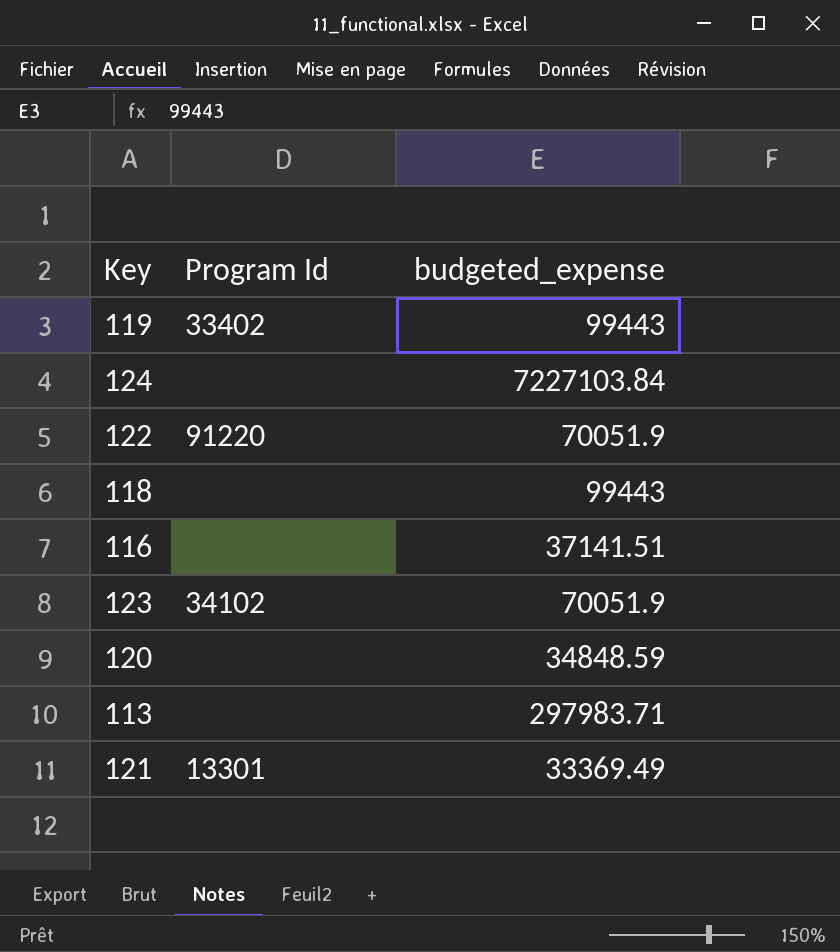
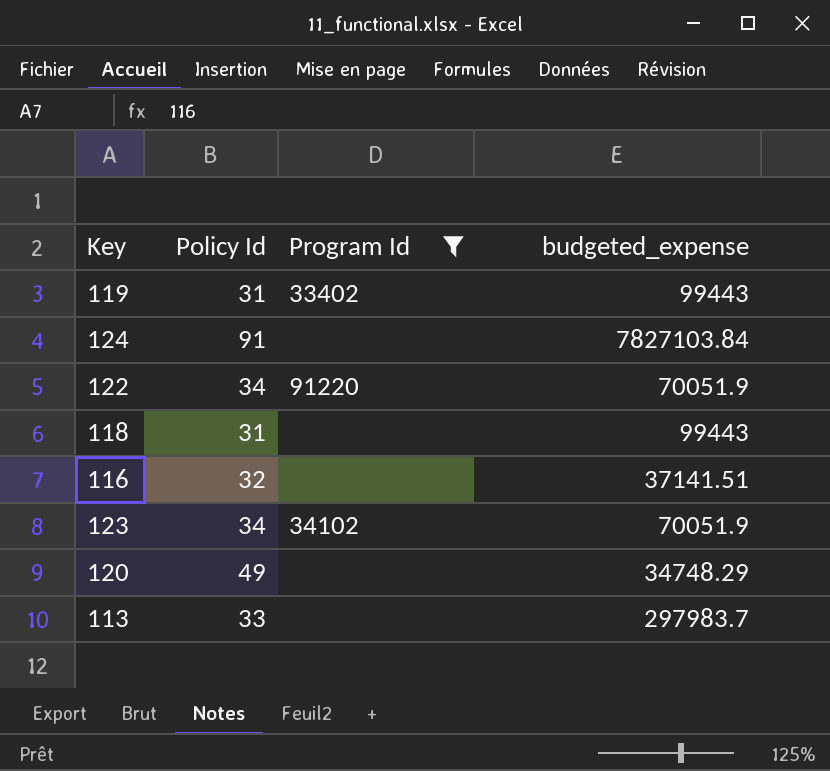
filter: none -> Program Id != 13301
column Policy Id | position: none -> 2
124 | budgeted_expense: 7227103.84 -> 7827103.84
120 | budgeted_expense: 34848.59 -> 34748.29
113 | budgeted_expense: 297983.71 -> 297983.7

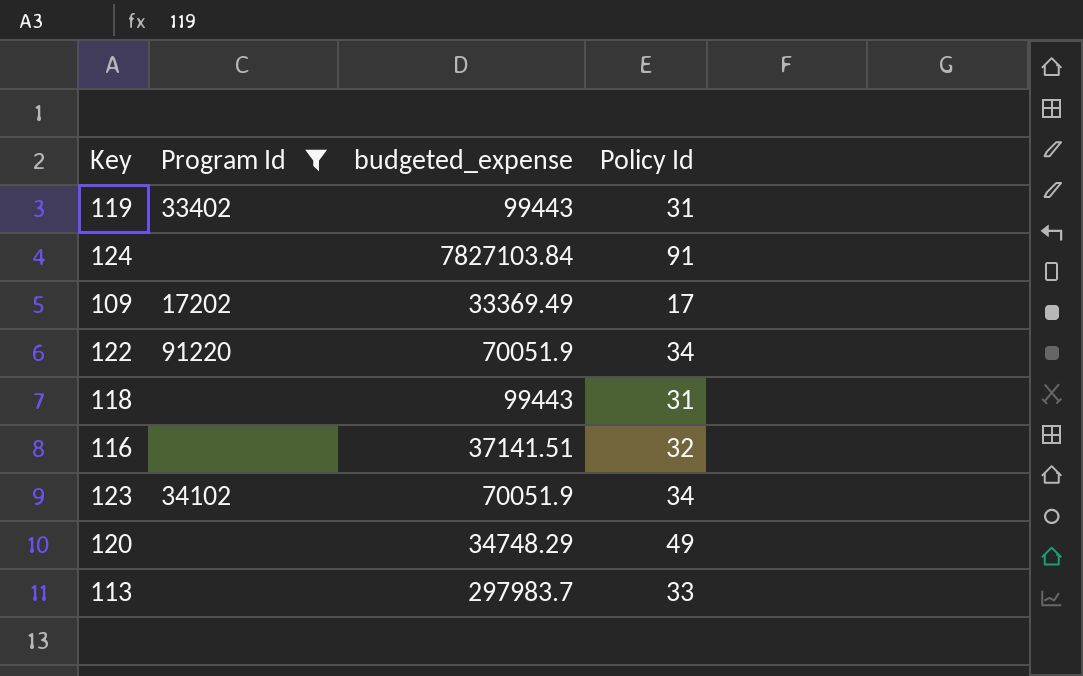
column Policy Id | position: 2 -> 4
row 109: none -> 17202 | 33369.49 | 17

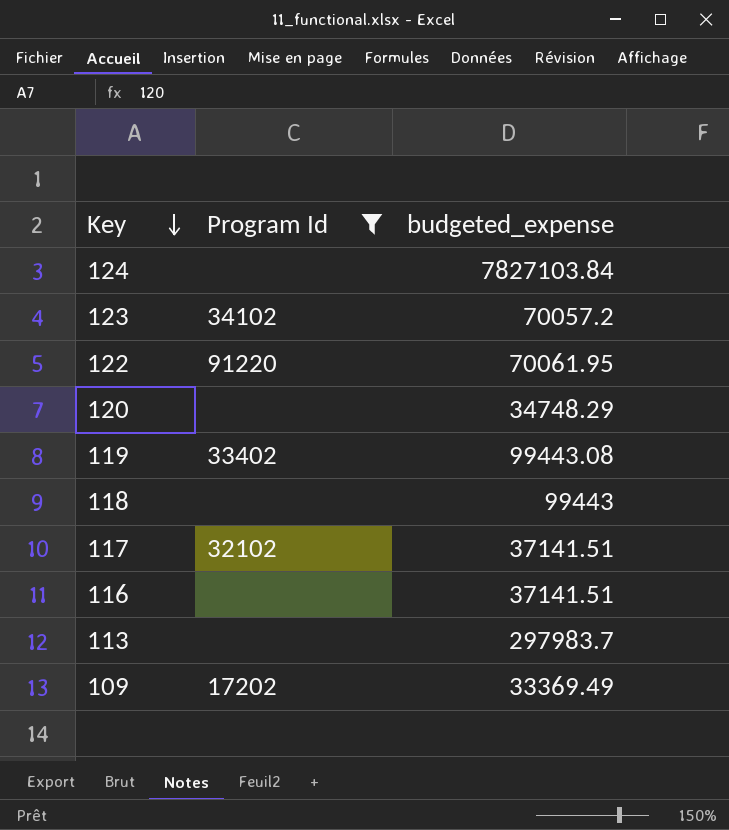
row order: none -> Key descending
column Policy Id | position: 4 -> none
123 | budgeted_expense: 70051.9 -> 70057.2
122 | budgeted_expense: 70051.9 -> 70061.95
119 | budgeted_expense: 99443 -> 99443.08
row 117: none -> 32102 | 37141.51

